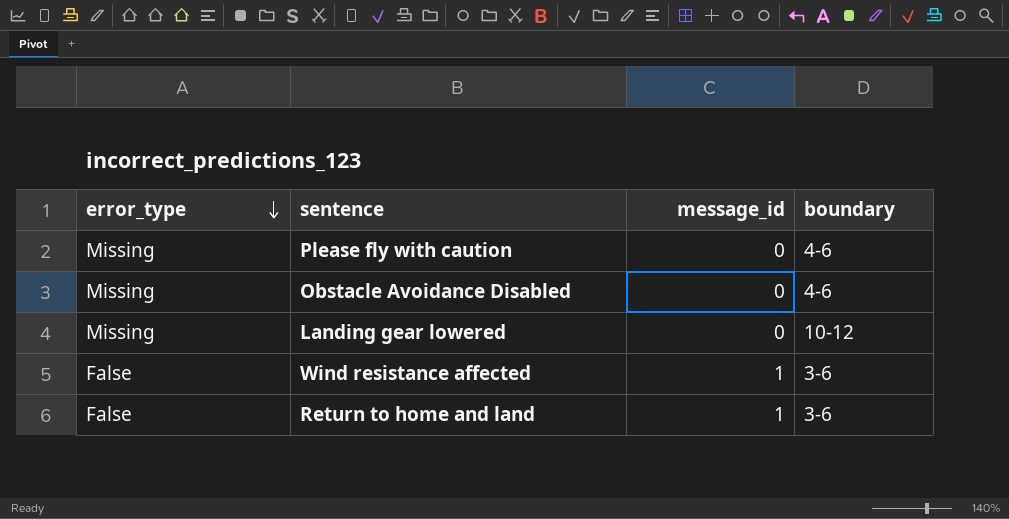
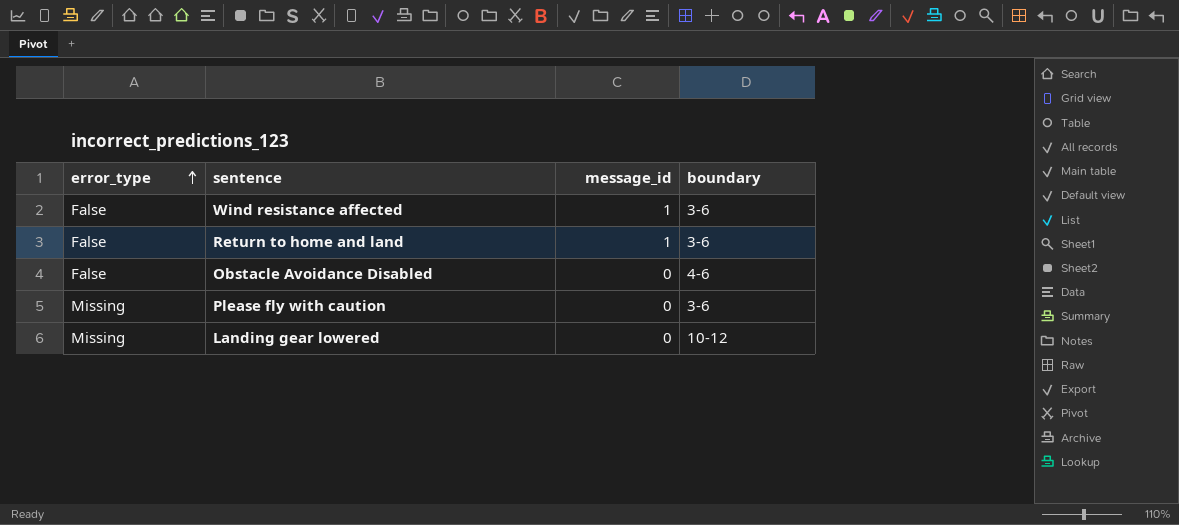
row order: error_type descending -> error_type ascending
Obstacle Avoidance Disabled | error_type: Missing -> False
Please fly with caution | boundary: 4-6 -> 3-6

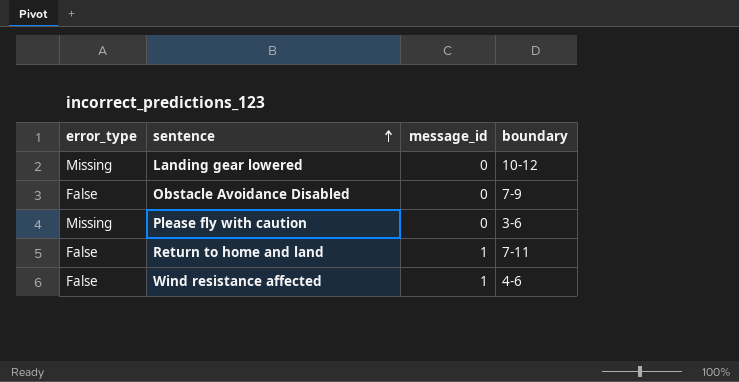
row order: error_type ascending -> sentence ascending
Obstacle Avoidance Disabled | boundary: 4-6 -> 7-9
Return to home and land | boundary: 3-6 -> 7-11
Wind resistance affected | boundary: 3-6 -> 4-6

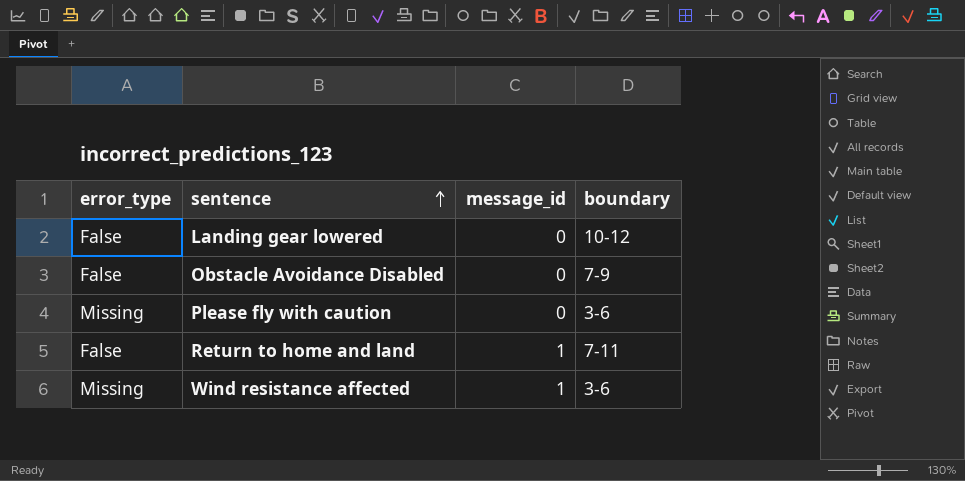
Landing gear lowered | error_type: Missing -> False
Wind resistance affected | error_type: False -> Missing
Wind resistance affected | boundary: 4-6 -> 3-6

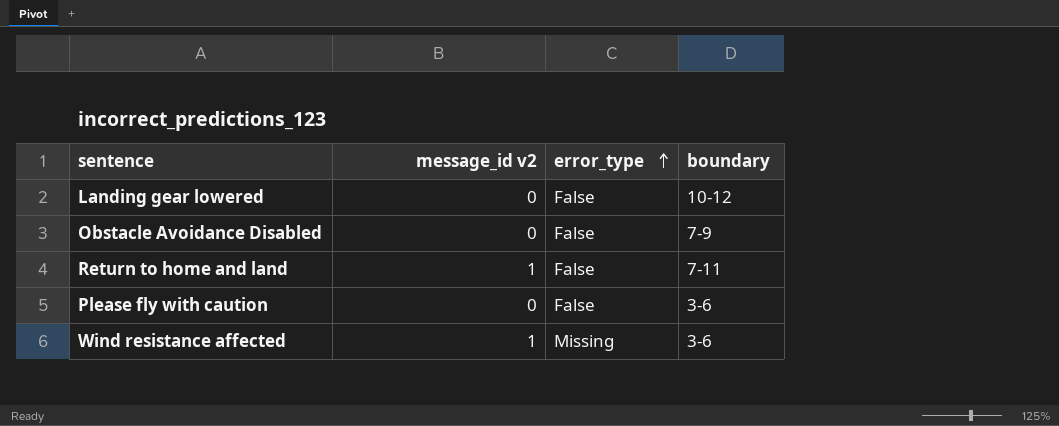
row order: sentence ascending -> error_type ascending
column name: message_id -> message_id v2
column error_type | position: 1 -> 3
Please fly with caution | error_type: Missing -> False

